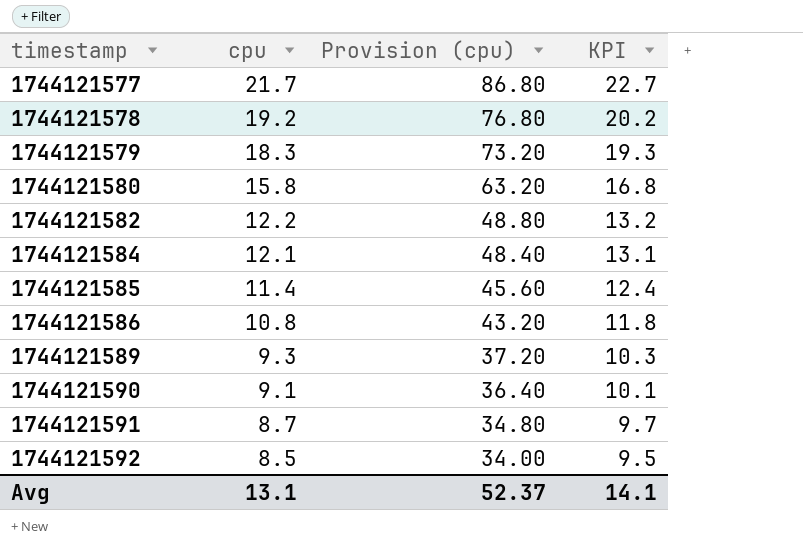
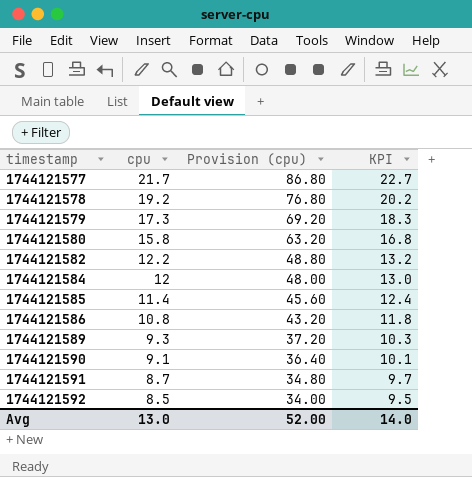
1744121579 | cpu: 18.3 -> 17.3
1744121579 | Provision (cpu): 73.20 -> 69.20
1744121579 | KPI: 19.3 -> 18.3
1744121584 | cpu: 12.1 -> 12
1744121584 | Provision (cpu): 48.40 -> 48.00
1744121584 | KPI: 13.1 -> 13.0
Avg | cpu: 13.1 -> 13.0
Avg | Provision (cpu): 52.37 -> 52.00
Avg | KPI: 14.1 -> 14.0

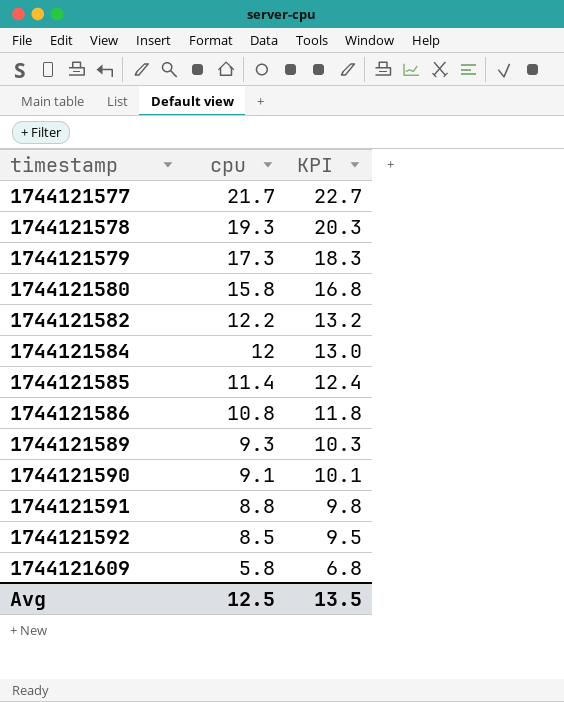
column Provision (cpu) | formula: [cpu] * 4 -> none
1744121578 | cpu: 19.2 -> 19.3
1744121578 | KPI: 20.2 -> 20.3
1744121591 | cpu: 8.7 -> 8.8
1744121591 | KPI: 9.7 -> 9.8
row 1744121609: none -> 5.8 | 6.8
Avg | cpu: 13.0 -> 12.5
Avg | KPI: 14.0 -> 13.5

